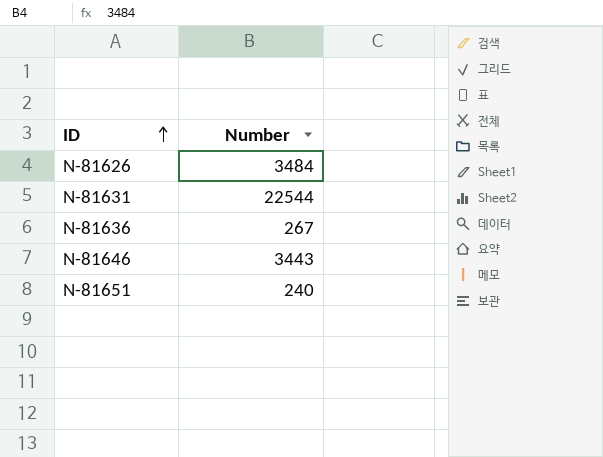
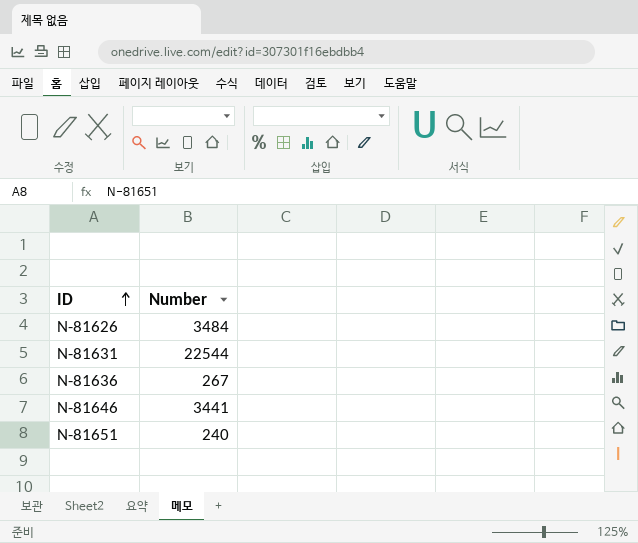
N-81646 | Number: 3443 -> 3441

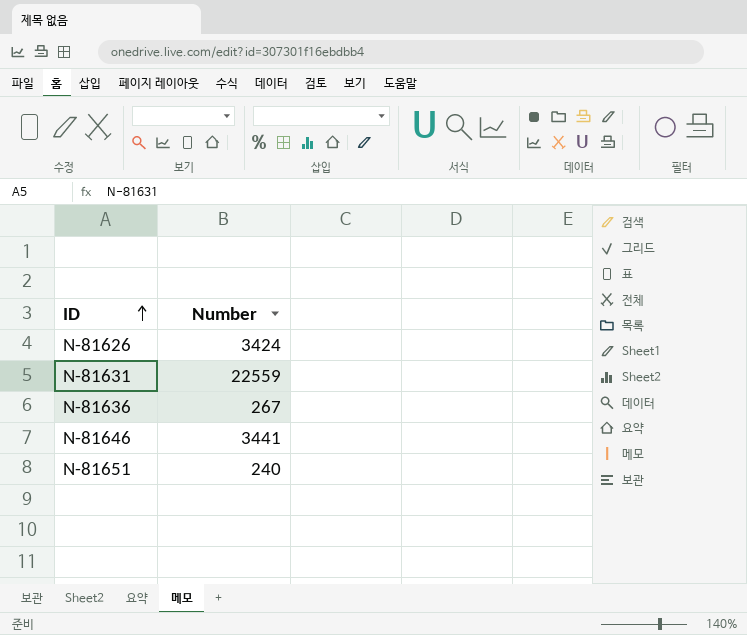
N-81626 | Number: 3484 -> 3424
N-81631 | Number: 22544 -> 22559

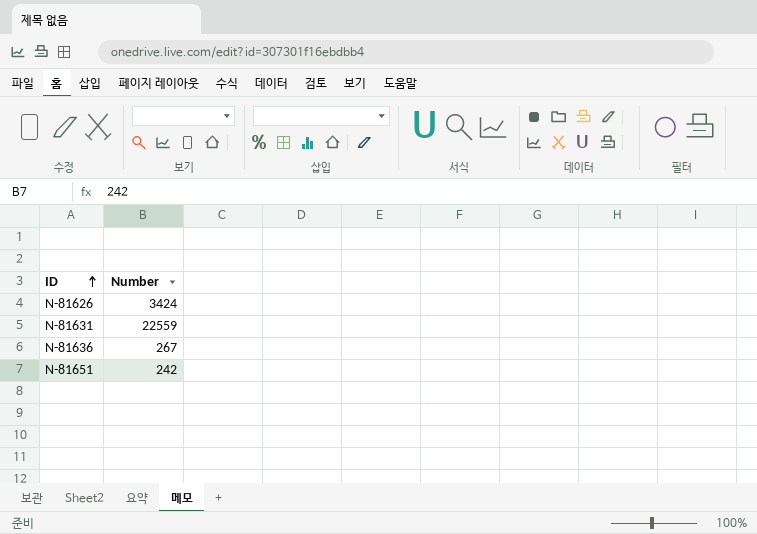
row N-81646: 3441 -> none
N-81651 | Number: 240 -> 242

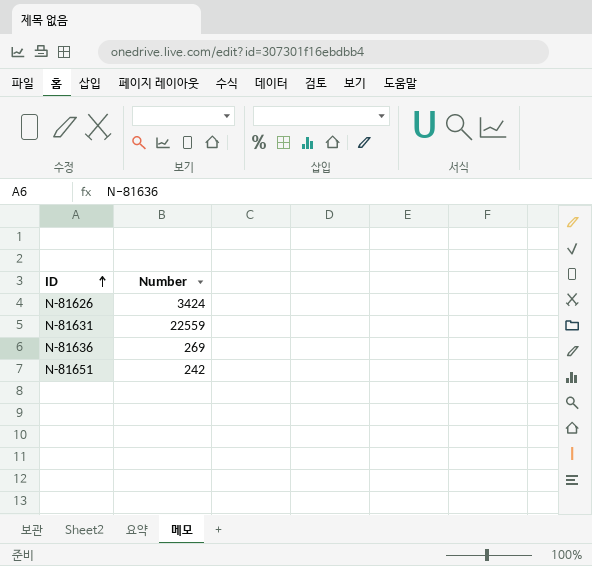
N-81636 | Number: 267 -> 269

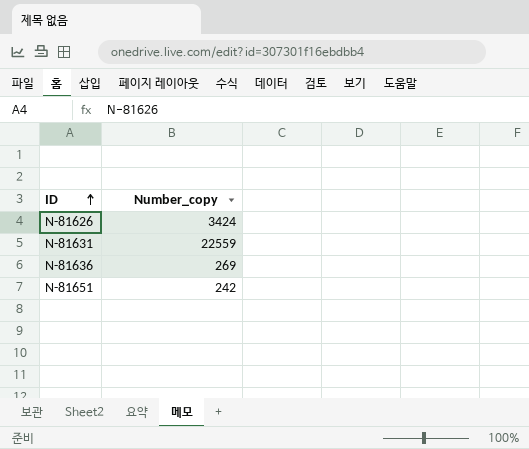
column name: Number -> Number_copy

